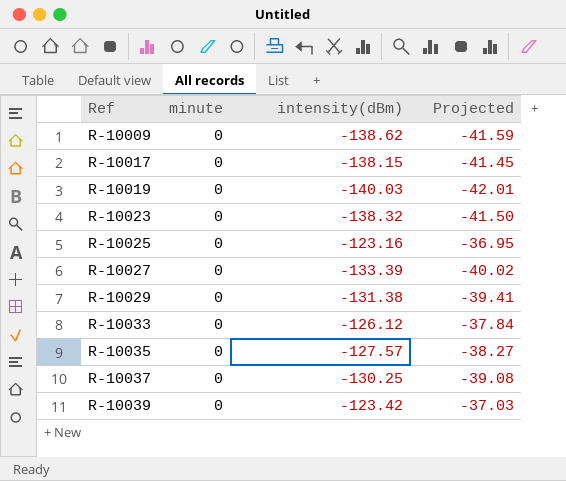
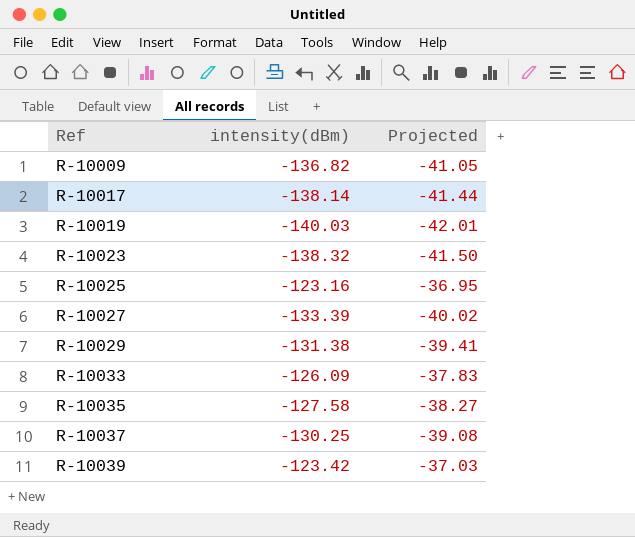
column minute | position: 2 -> none
R-10009 | intensity(dBm): -138.62 -> -136.82
R-10009 | Projected: -41.59 -> -41.05
R-10017 | intensity(dBm): -138.15 -> -138.14
R-10017 | Projected: -41.45 -> -41.44
R-10033 | intensity(dBm): -126.12 -> -126.09
R-10033 | Projected: -37.84 -> -37.83
R-10035 | intensity(dBm): -127.57 -> -127.58

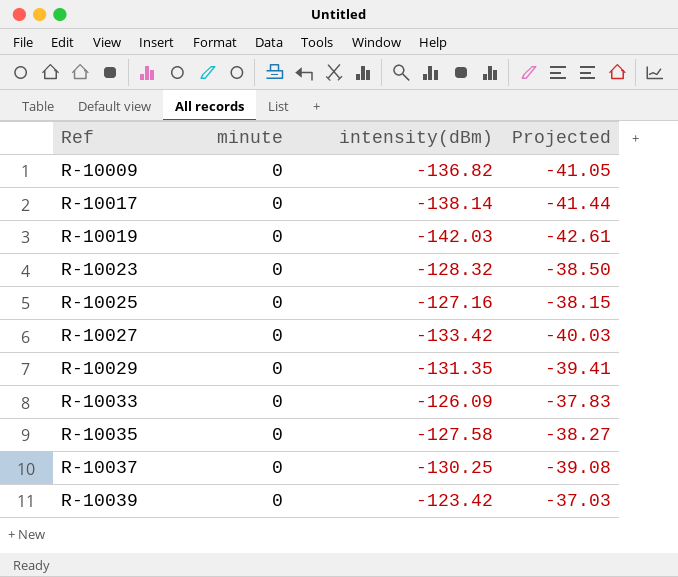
column minute | position: none -> 2
R-10019 | intensity(dBm): -140.03 -> -142.03
R-10019 | Projected: -42.01 -> -42.61
R-10023 | intensity(dBm): -138.32 -> -128.32
R-10023 | Projected: -41.50 -> -38.50
R-10025 | intensity(dBm): -123.16 -> -127.16
R-10025 | Projected: -36.95 -> -38.15
R-10027 | intensity(dBm): -133.39 -> -133.42
R-10027 | Projected: -40.02 -> -40.03
R-10029 | intensity(dBm): -131.38 -> -131.35

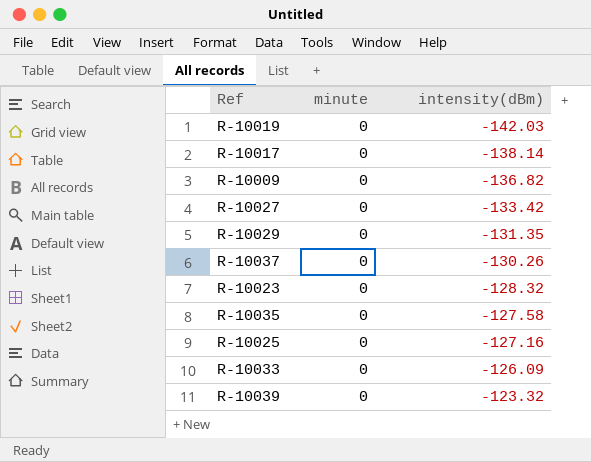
row order: Ref ascending -> intensity(dBm) ascending
column Projected | formula: [intensity(dBm)] * 0.3 -> none
R-10037 | intensity(dBm): -130.25 -> -130.26
R-10039 | intensity(dBm): -123.42 -> -123.32

